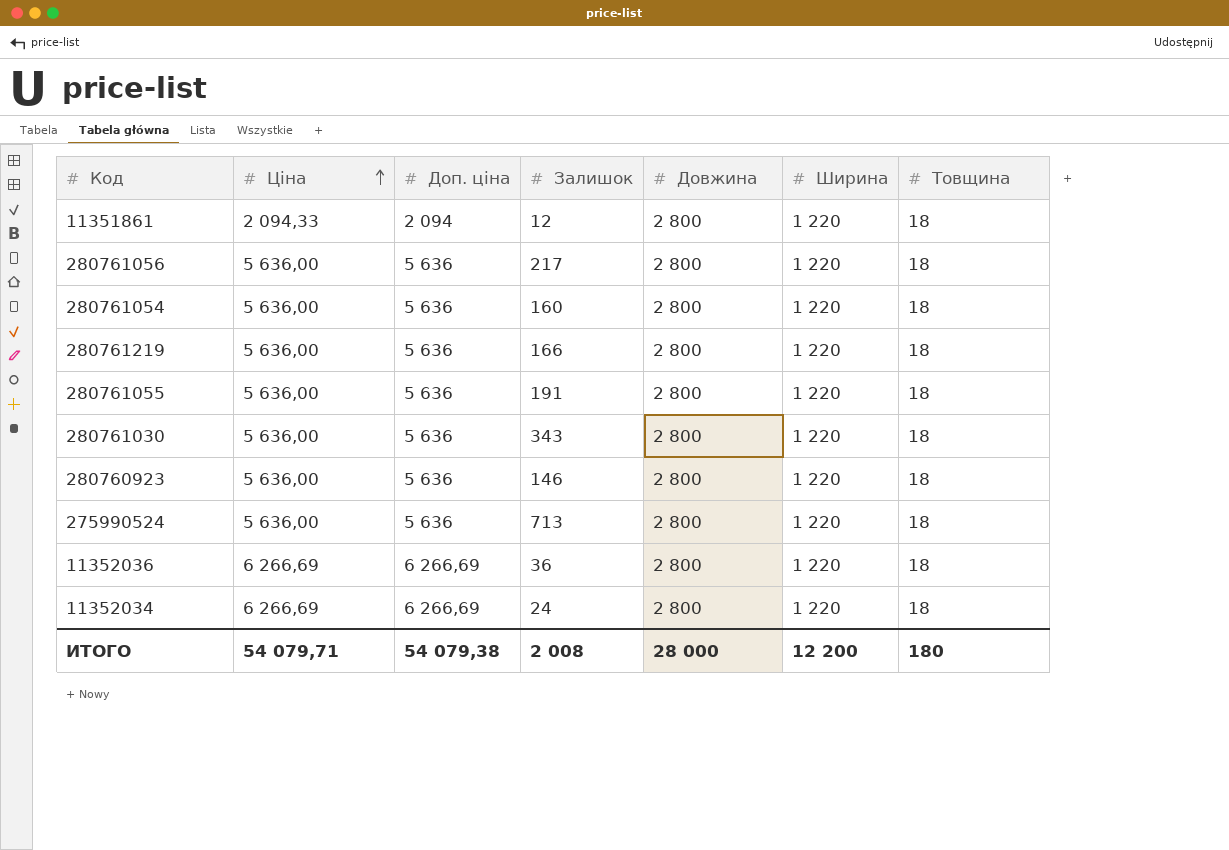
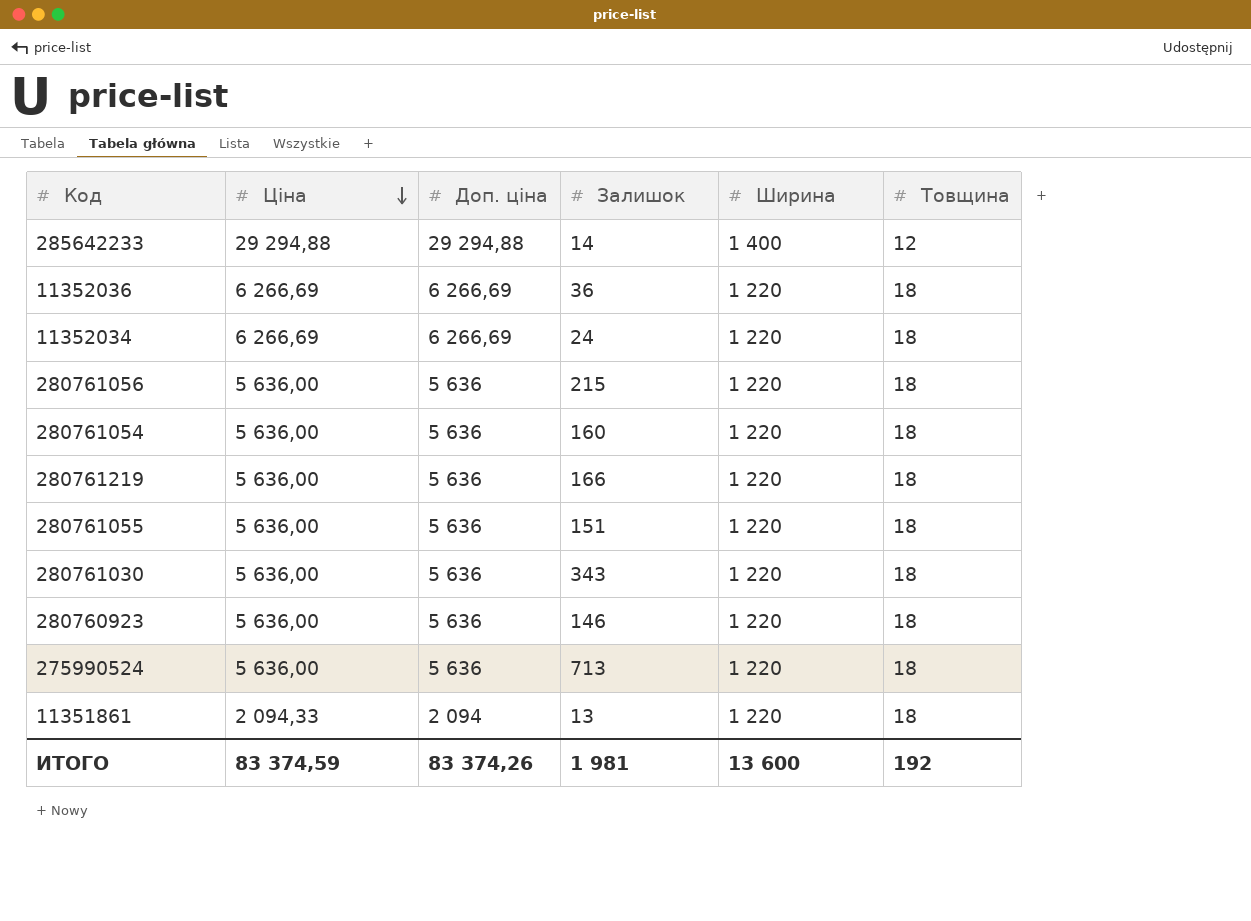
row order: Ціна ascending -> Ціна descending
column Довжина | position: 5 -> none
row 285642233: none -> 29 294,88 | 29 294,88 | 14 | 1 400 | 12
280761056 | Залишок: 217 -> 215
280761055 | Залишок: 191 -> 151
11351861 | Залишок: 12 -> 13
ИТОГО | Ціна: 54 079,71 -> 83 374,59
ИТОГО | Доп. ціна: 54 079,38 -> 83 374,26
ИТОГО | Залишок: 2 008 -> 1 981
ИТОГО | Ширина: 12 200 -> 13 600
ИТОГО | Товщина: 180 -> 192

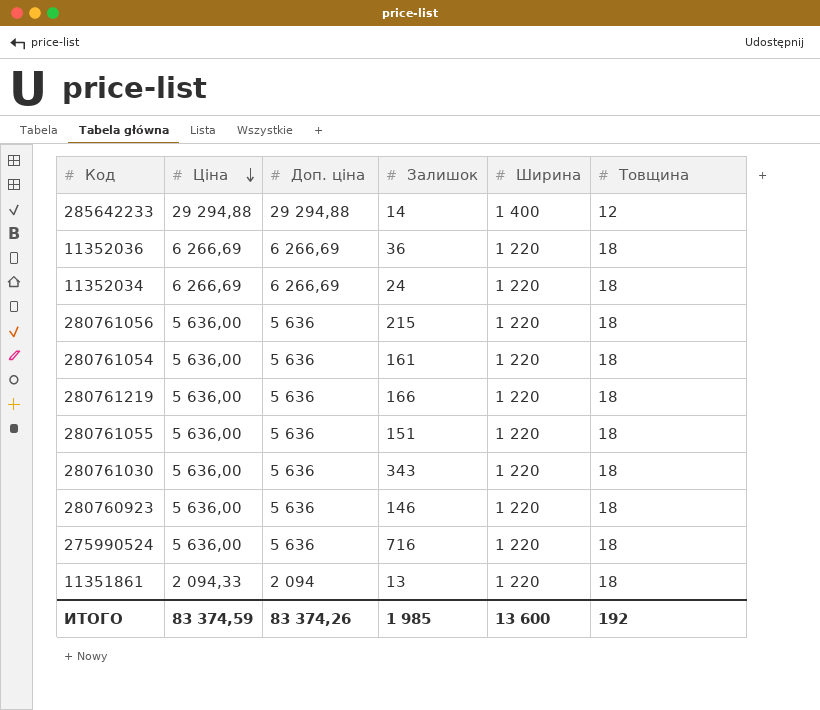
280761054 | Залишок: 160 -> 161
275990524 | Залишок: 713 -> 716
ИТОГО | Залишок: 1 981 -> 1 985

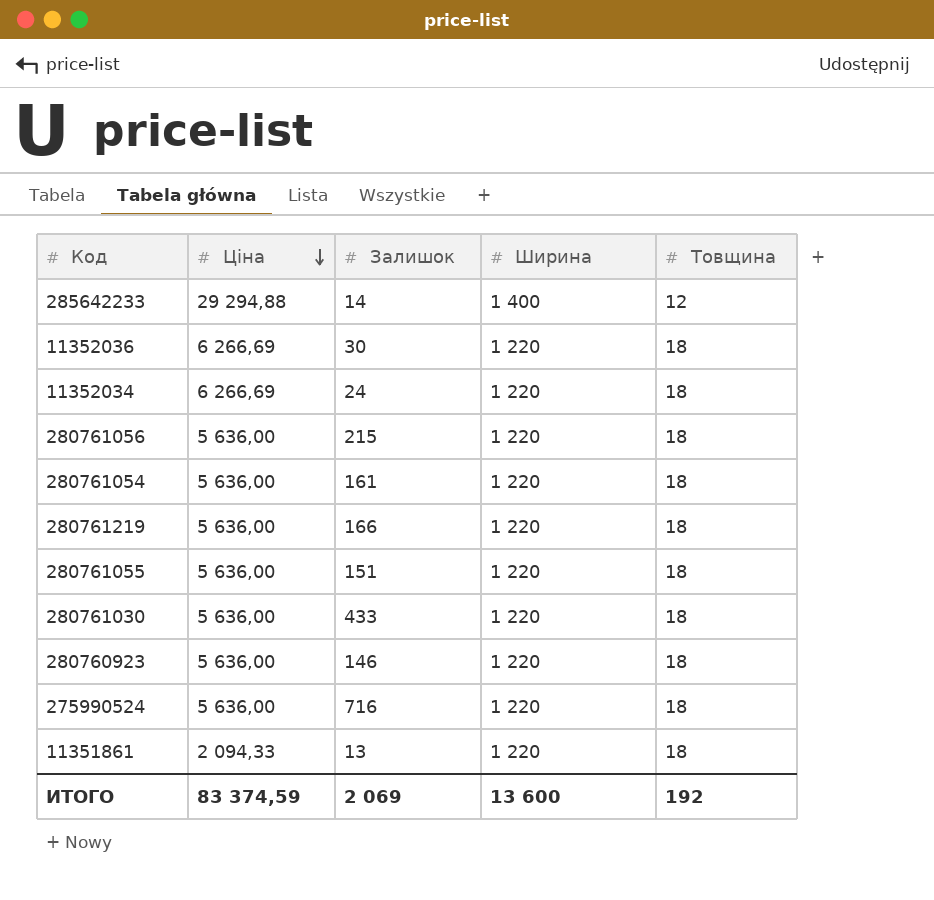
column Доп. ціна | position: 3 -> none
11352036 | Залишок: 36 -> 30
280761030 | Залишок: 343 -> 433
ИТОГО | Залишок: 1 985 -> 2 069

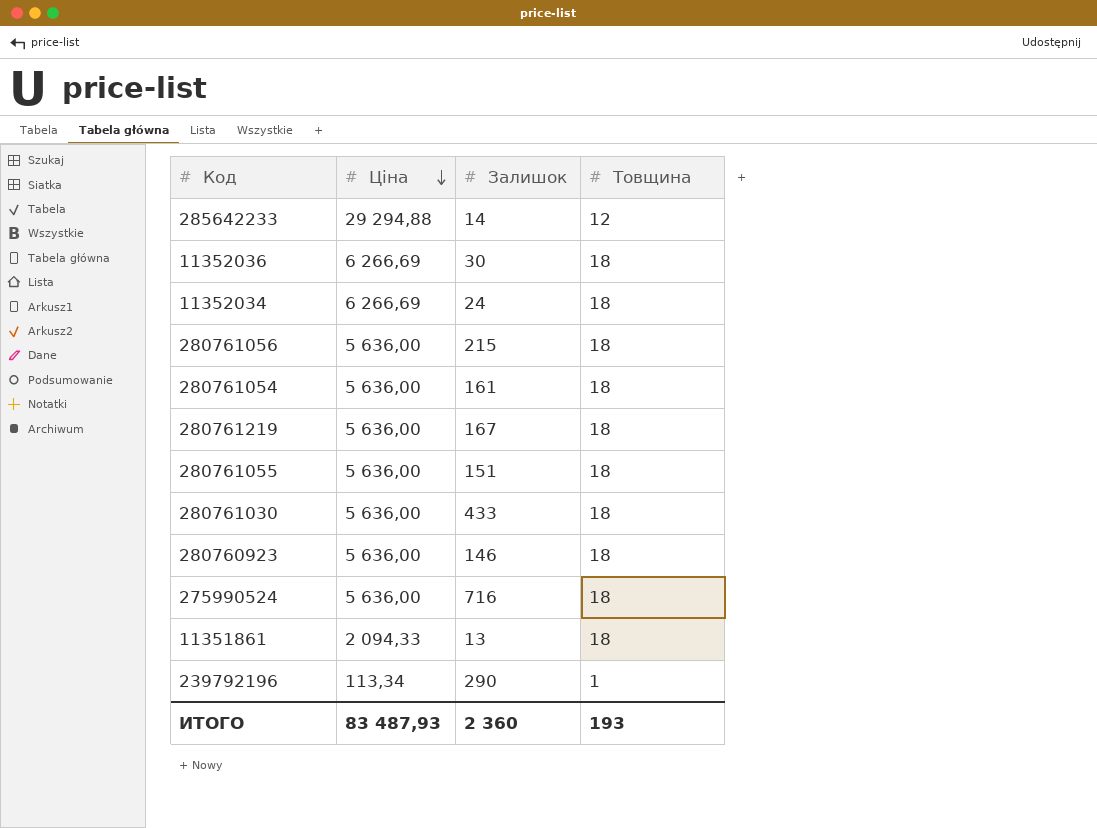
column Ширина | position: 4 -> none
280761219 | Залишок: 166 -> 167
row 239792196: none -> 113,34 | 290 | 1
ИТОГО | Ціна: 83 374,59 -> 83 487,93
ИТОГО | Залишок: 2 069 -> 2 360
ИТОГО | Товщина: 192 -> 193

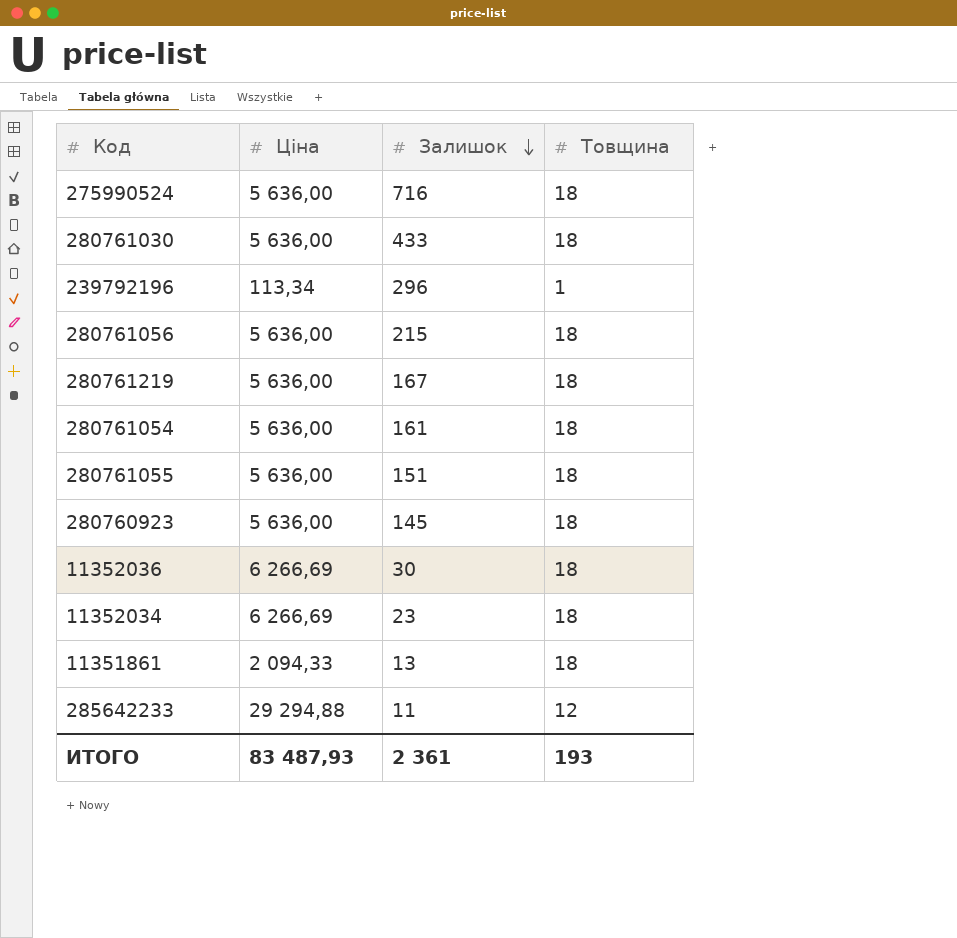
row order: Ціна descending -> Залишок descending
239792196 | Залишок: 290 -> 296
280760923 | Залишок: 146 -> 145
11352034 | Залишок: 24 -> 23
285642233 | Залишок: 14 -> 11
ИТОГО | Залишок: 2 360 -> 2 361

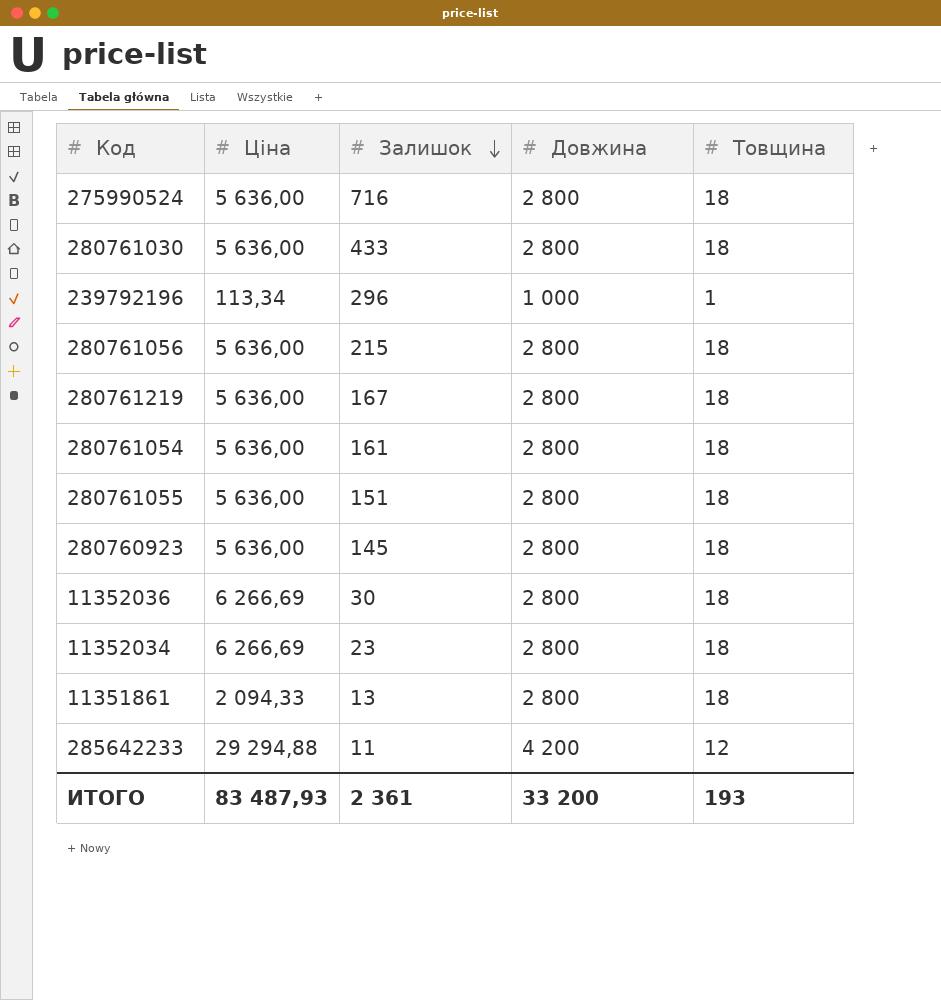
column Довжина | position: none -> 4

